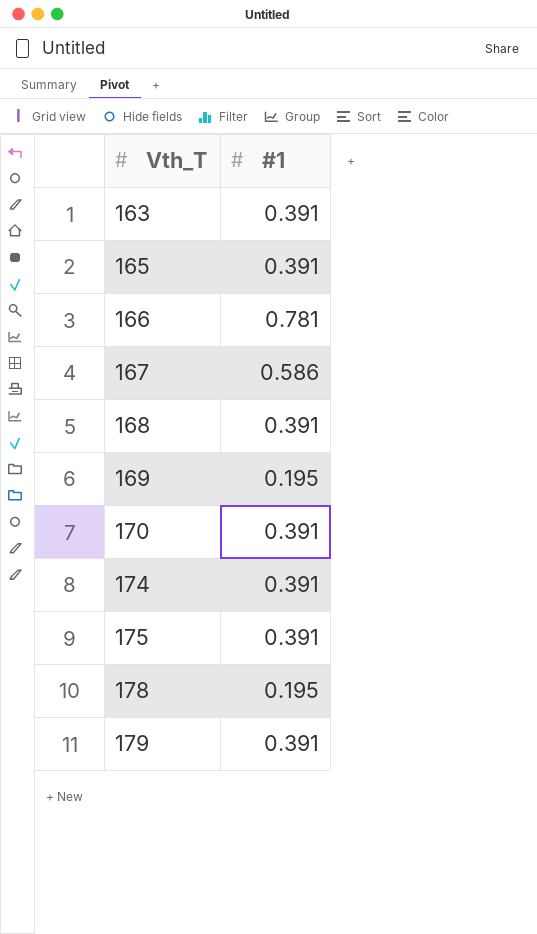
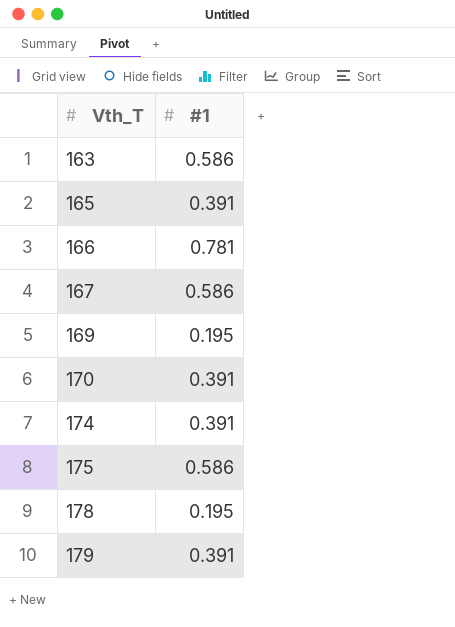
row 168: 0.391 -> none
163 | #1: 0.391 -> 0.586
175 | #1: 0.391 -> 0.586

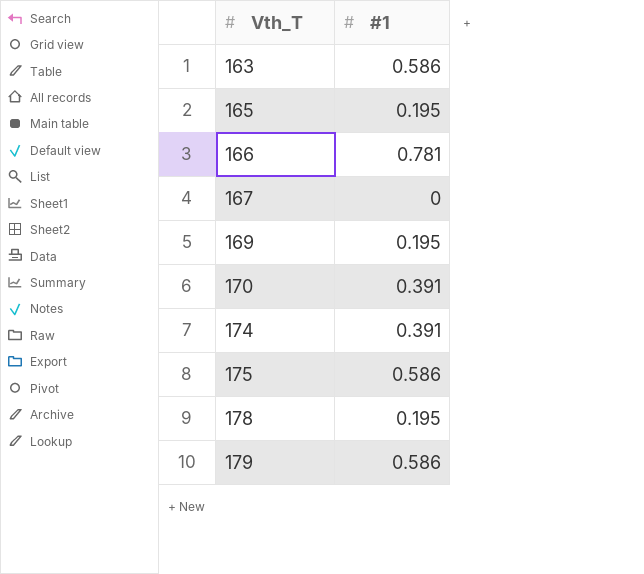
165 | #1: 0.391 -> 0.195
167 | #1: 0.586 -> 0
179 | #1: 0.391 -> 0.586

